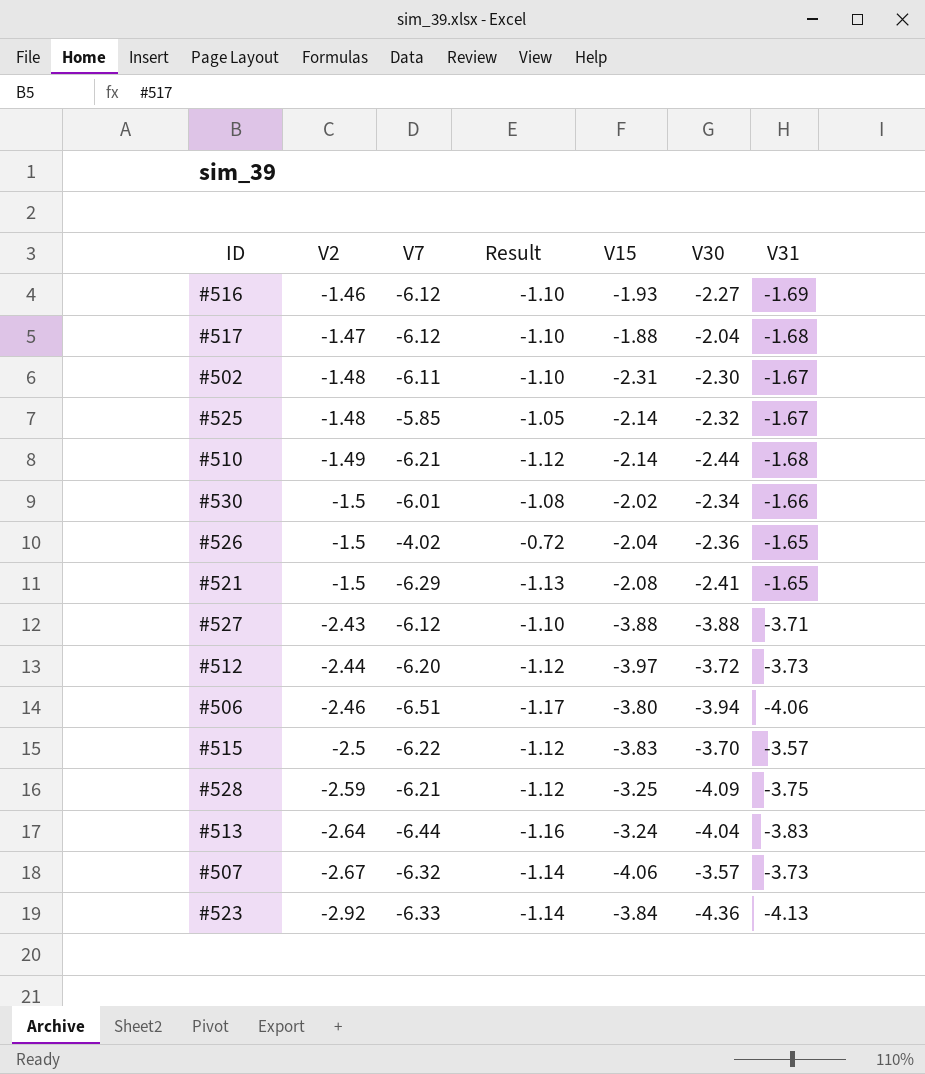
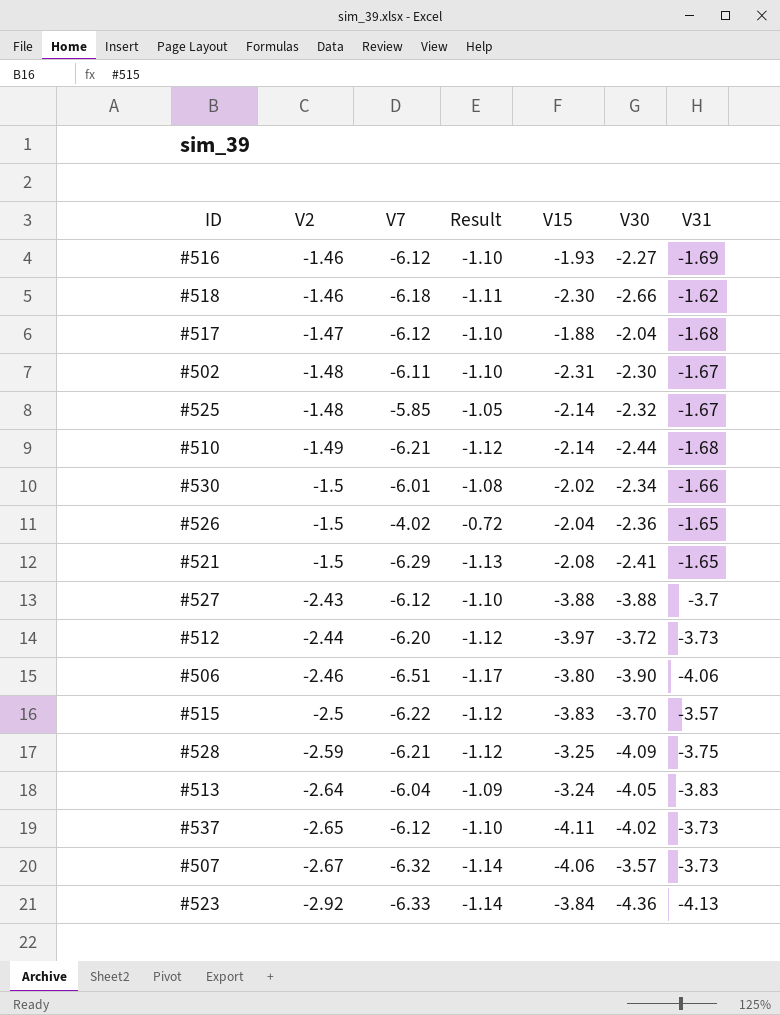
row #518: none -> -1.46 | -6.18 | -1.11 | -2.30 | -2.66 | -1.62
#527 | V31: -3.71 -> -3.7
#506 | V30: -3.94 -> -3.90
#513 | V7: -6.44 -> -6.04
#513 | Result: -1.16 -> -1.09
#513 | V30: -4.04 -> -4.05
row #537: none -> -2.65 | -6.12 | -1.10 | -4.11 | -4.02 | -3.73

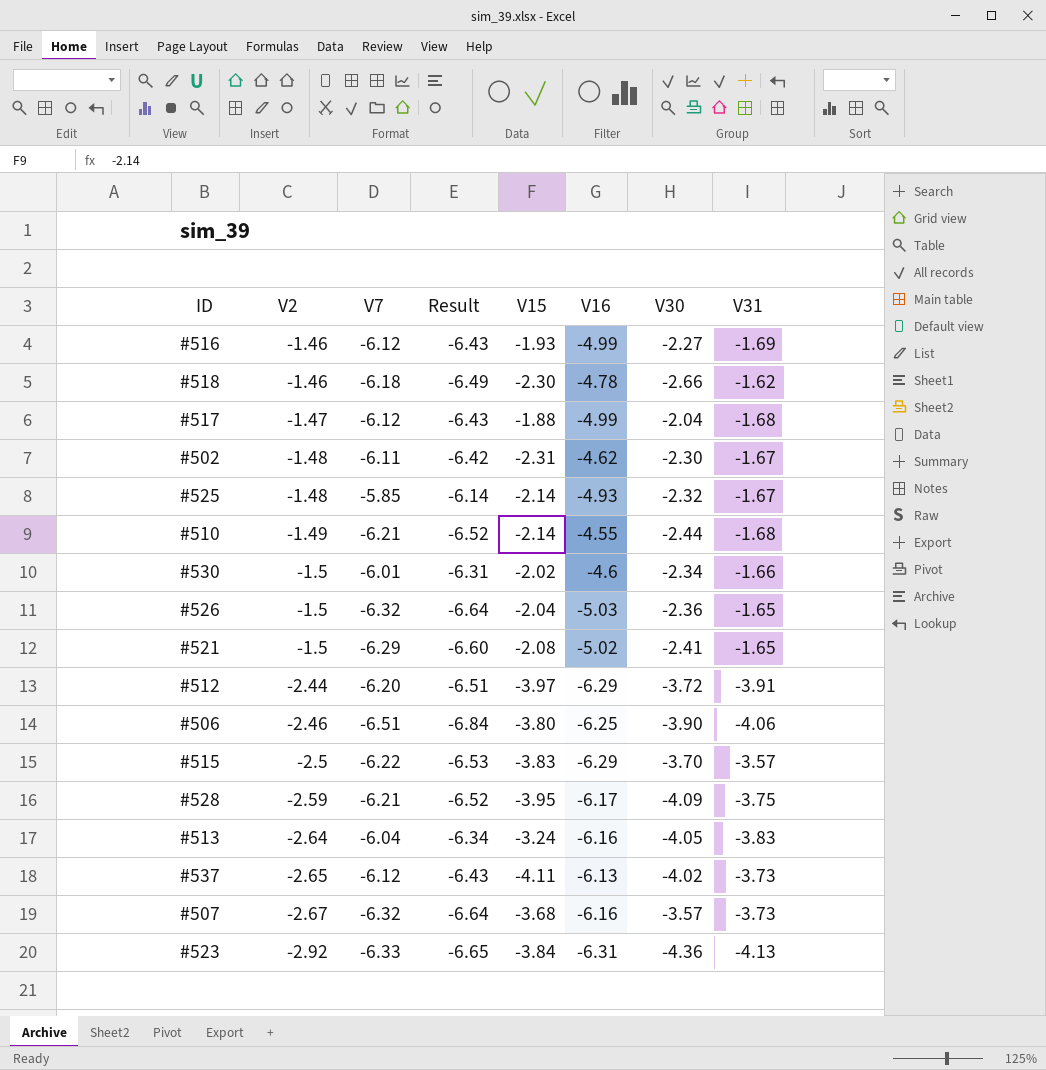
column Result | formula: [V7] * 0.18 -> [V7] * 1.05
column V16 | position: none -> 6
row #527: -2.43 | -6.12 | -1.10 | -3.88 | -3.88 | -3.7 -> none
#526 | V7: -4.02 -> -6.32
#512 | V31: -3.73 -> -3.91
#528 | V15: -3.25 -> -3.95
#507 | V15: -4.06 -> -3.68

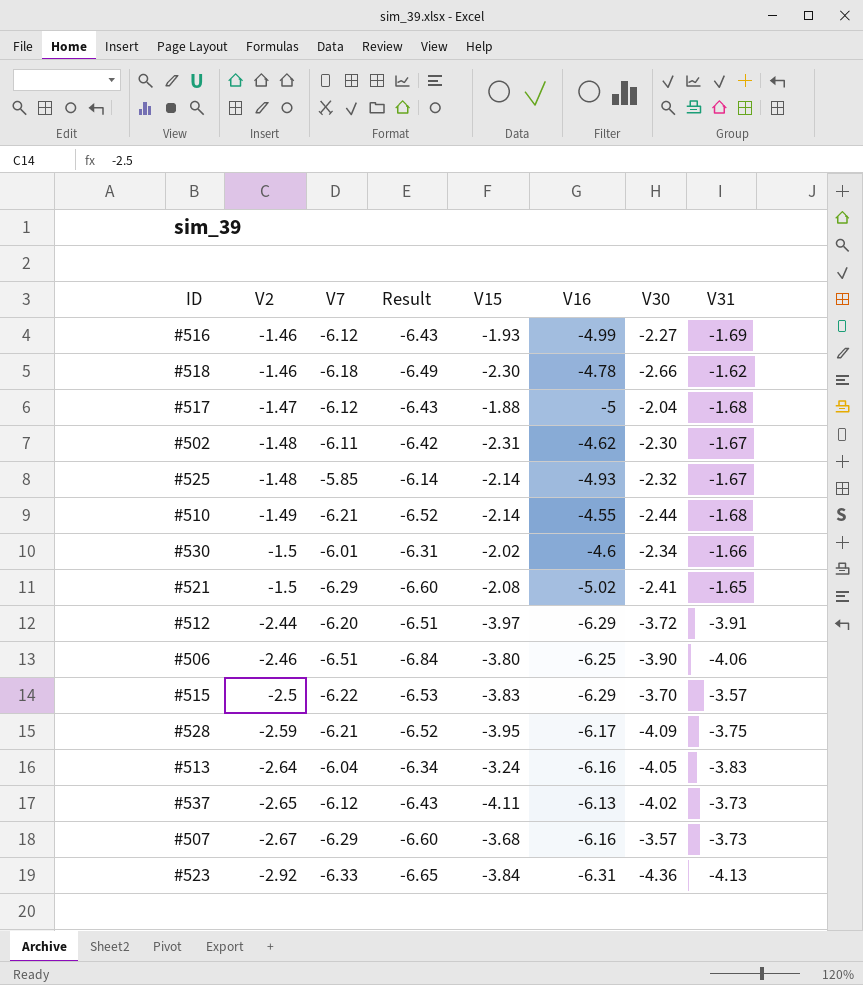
row #526: -1.5 | -6.32 | -6.64 | -2.04 | -5.03 | -2.36 | -1.65 -> none
#517 | V16: -4.99 -> -5
#507 | V7: -6.32 -> -6.29
#507 | Result: -6.64 -> -6.60

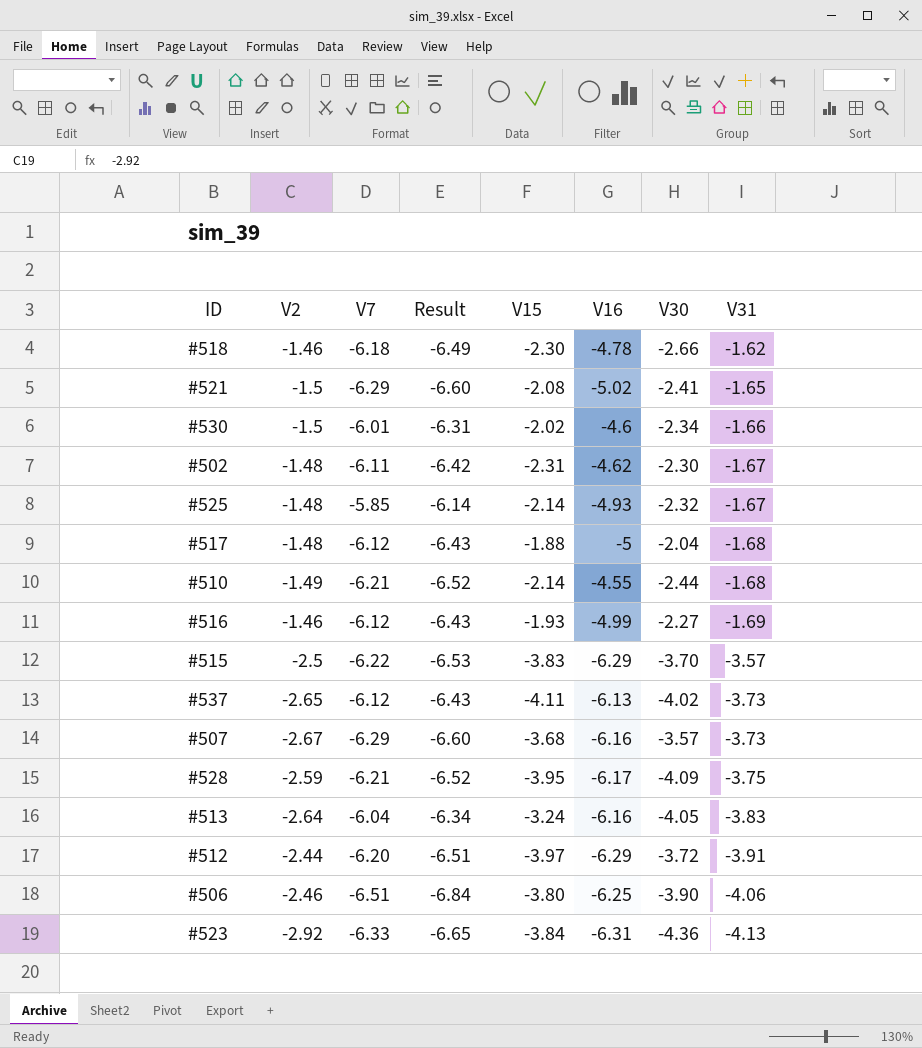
row order: V2 descending -> V31 descending
#517 | V2: -1.47 -> -1.48

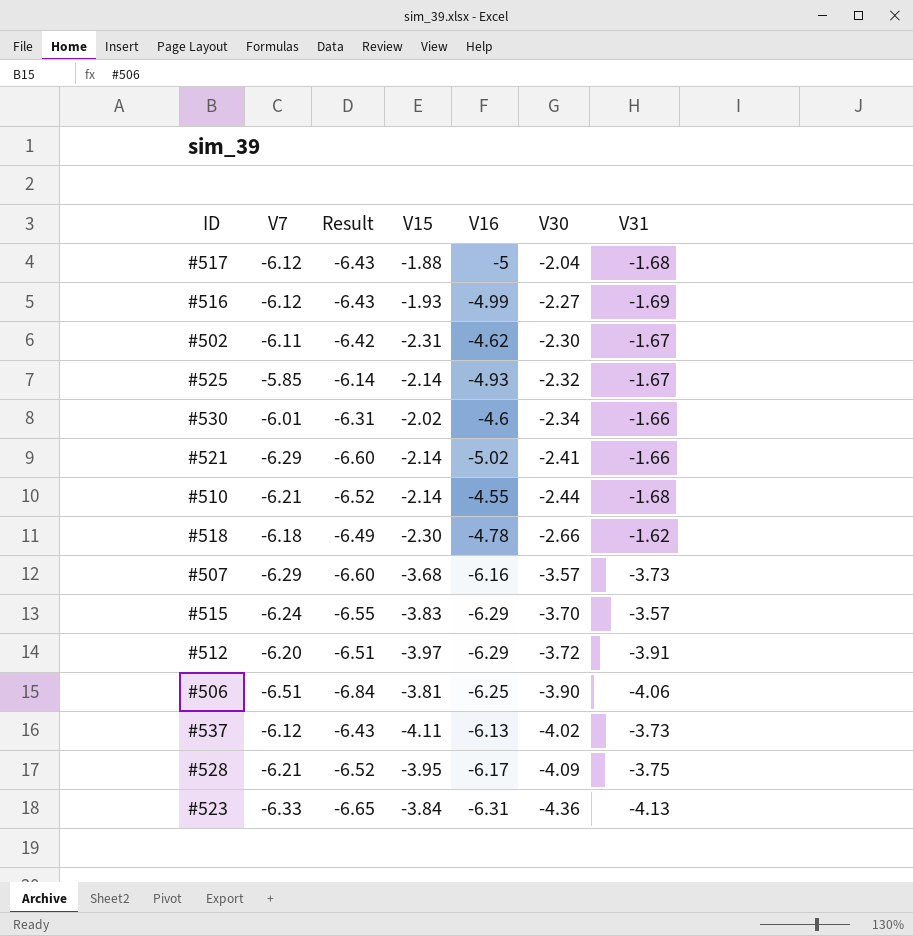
row order: V31 descending -> V30 descending
column V2 | position: 2 -> none
row #513: -2.64 | -6.04 | -6.34 | -3.24 | -6.16 | -4.05 | -3.83 -> none
#521 | V15: -2.08 -> -2.14
#521 | V31: -1.65 -> -1.66
#515 | V7: -6.22 -> -6.24
#515 | Result: -6.53 -> -6.55
#506 | V15: -3.80 -> -3.81

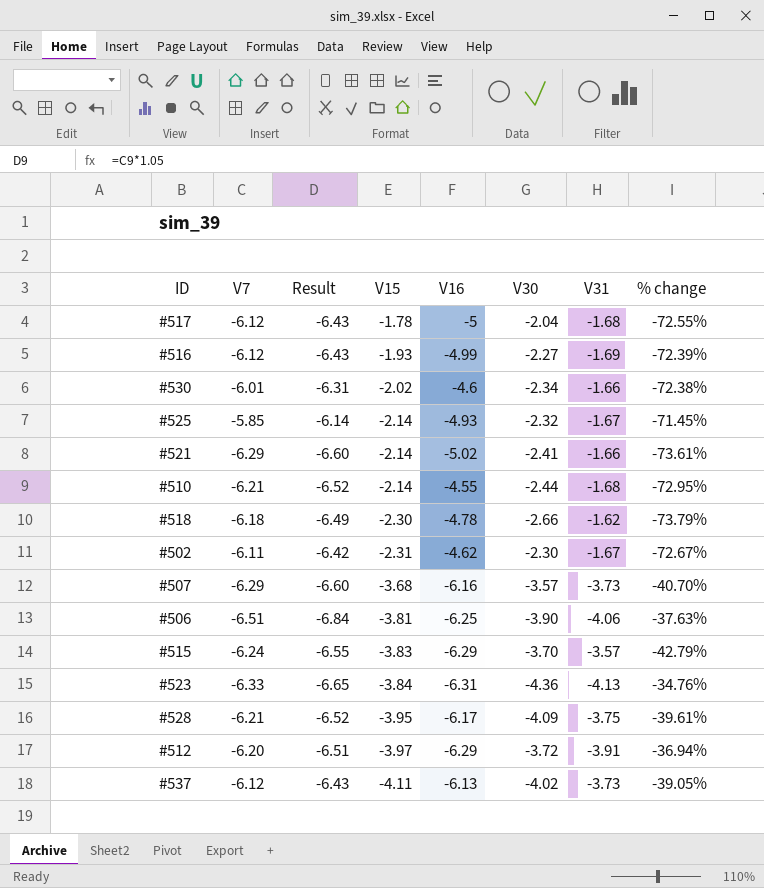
row order: V30 descending -> V15 descending
column % change | formula: none -> ([V31] - [V7]) / [V7]
#517 | V15: -1.88 -> -1.78

